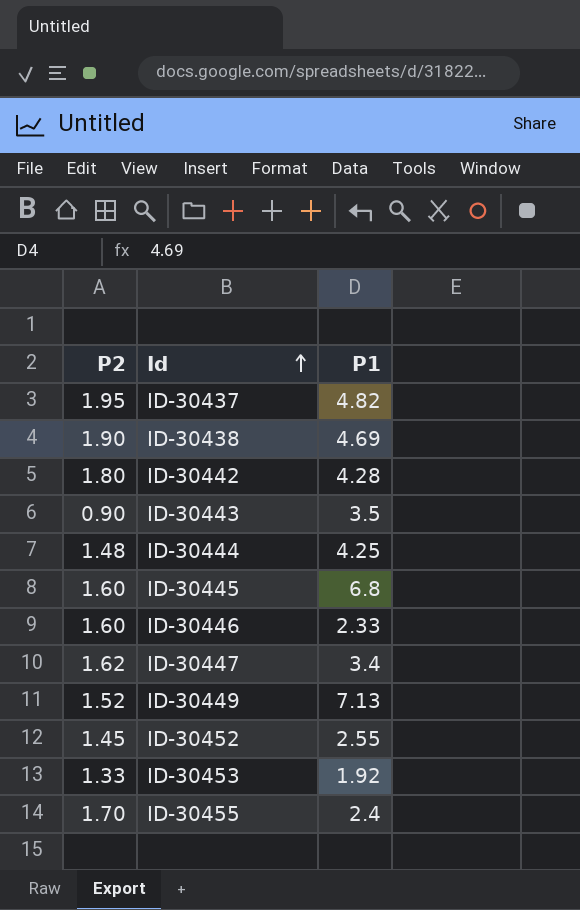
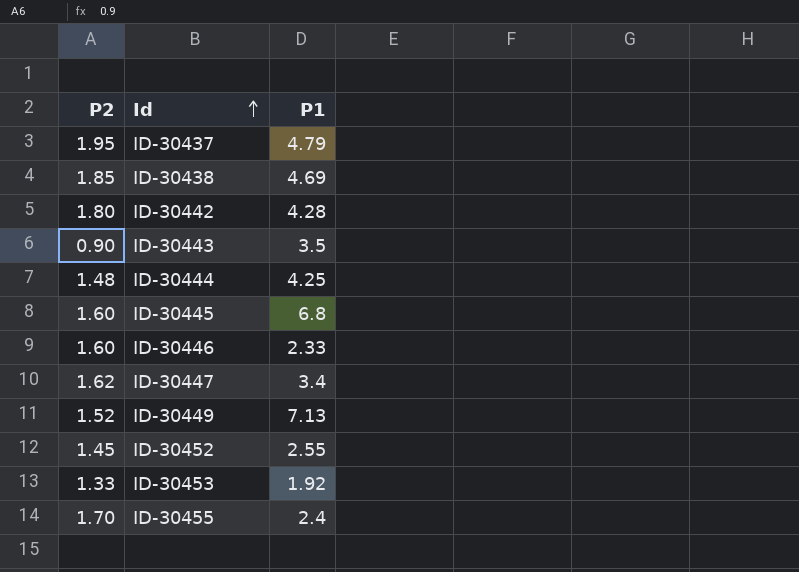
ID-30437 | P1: 4.82 -> 4.79
ID-30438 | P2: 1.90 -> 1.85

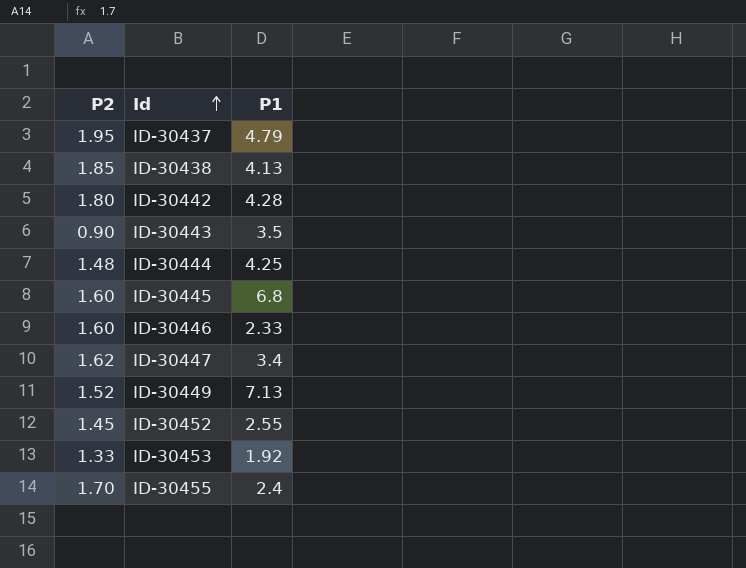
ID-30438 | P1: 4.69 -> 4.13

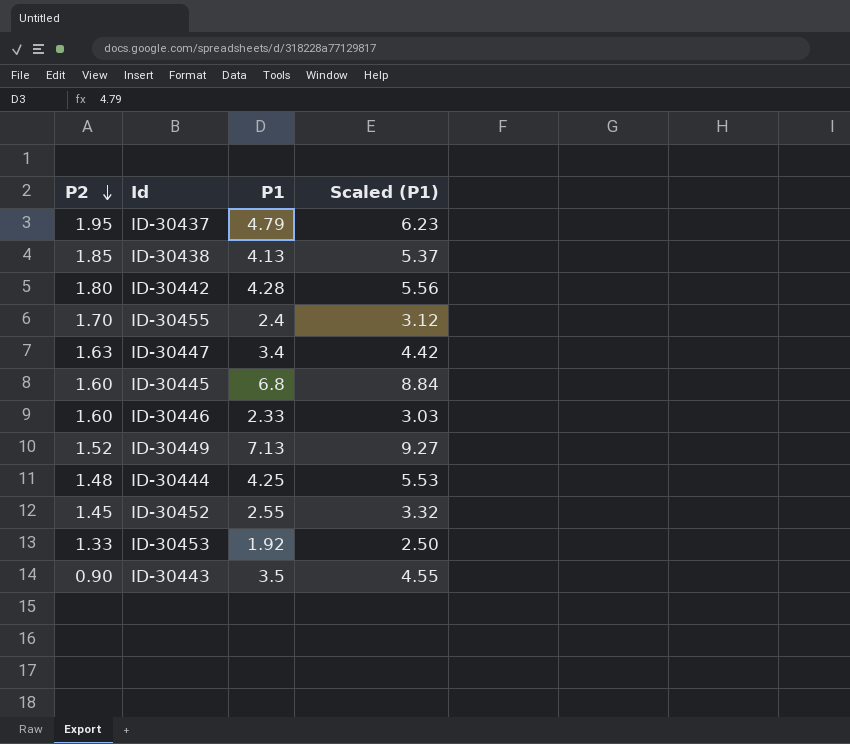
row order: Id ascending -> P2 descending
column Scaled (P1) | formula: none -> [P1] * 1.3
ID-30447 | P2: 1.62 -> 1.63

